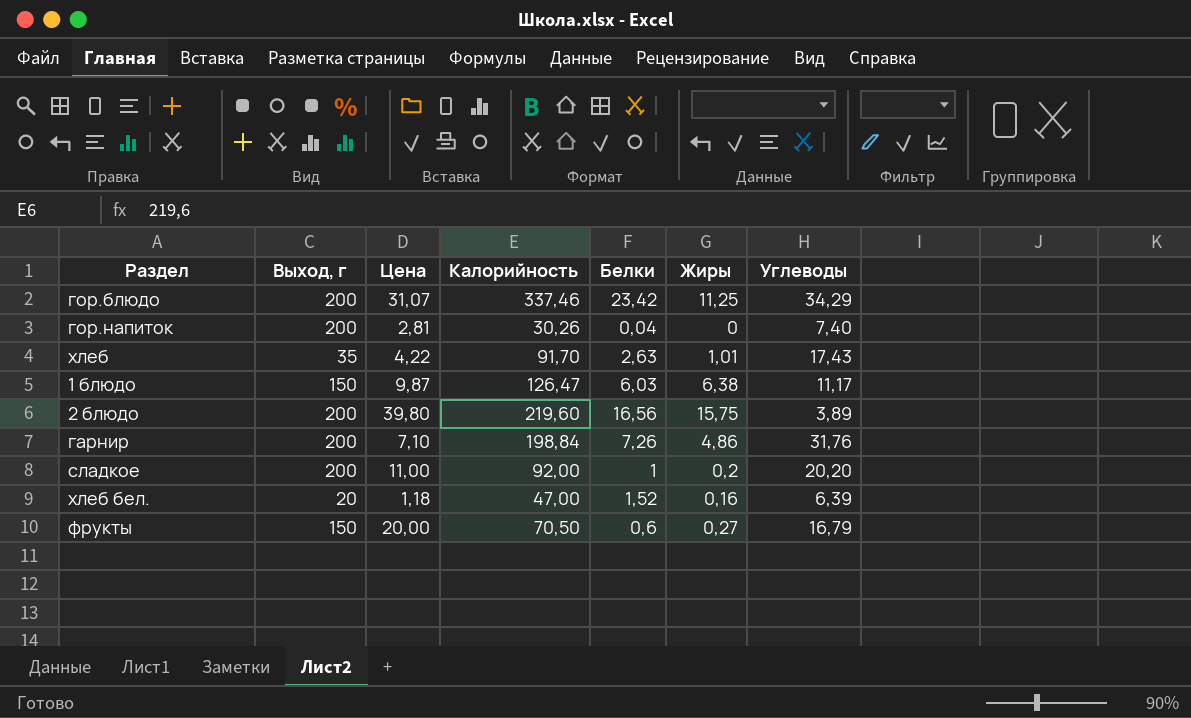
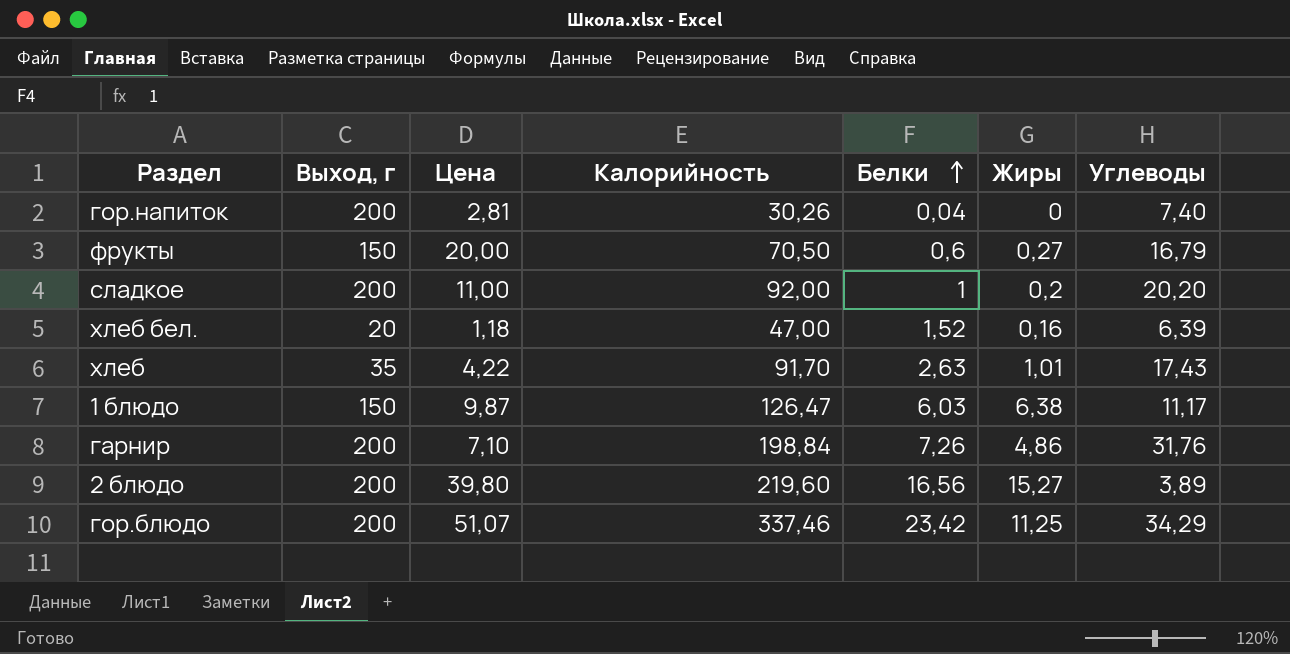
row order: none -> Белки ascending
2 блюдо | Жиры: 15,75 -> 15,27
гор.блюдо | Цена: 31,07 -> 51,07

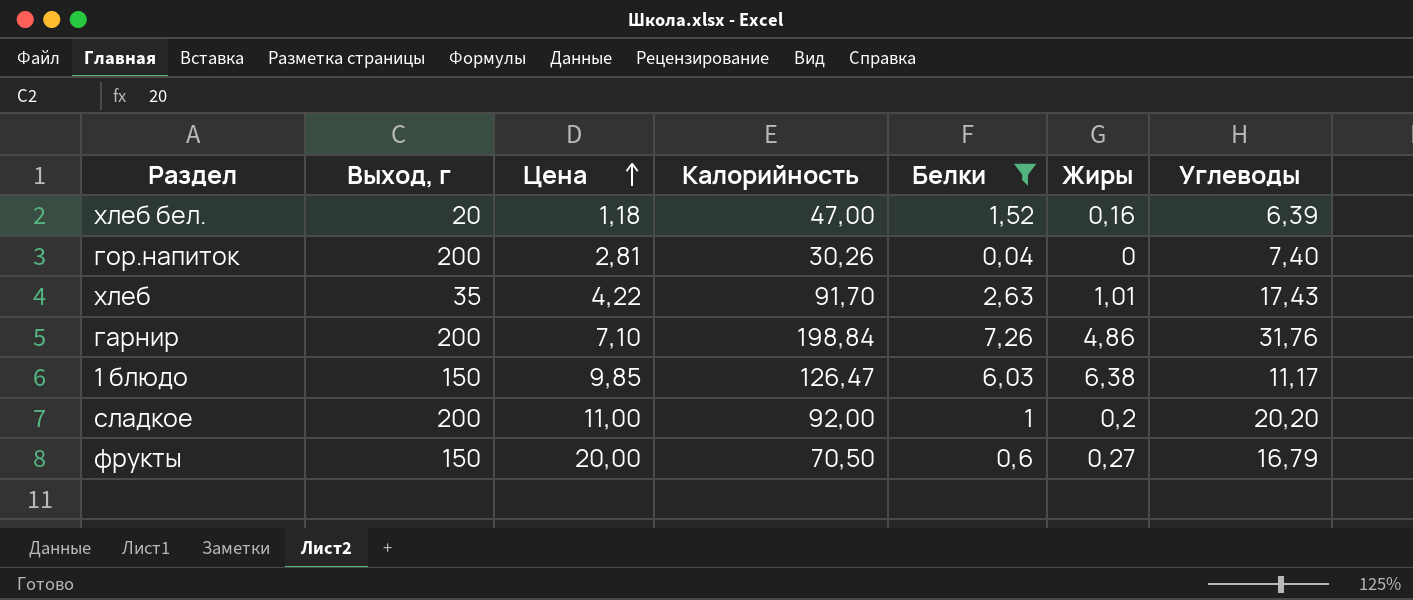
filter: none -> Белки <= 7,26
row order: Белки ascending -> Цена ascending
1 блюдо | Цена: 9,87 -> 9,85

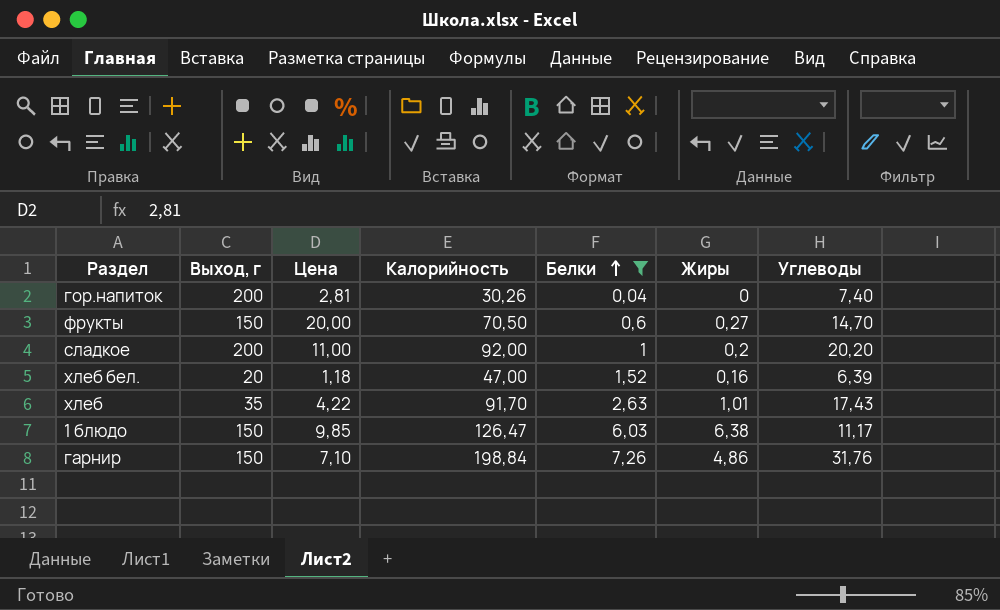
row order: Цена ascending -> Белки ascending
фрукты | Углеводы: 16,79 -> 14,70
гарнир | Выход, г: 200 -> 150

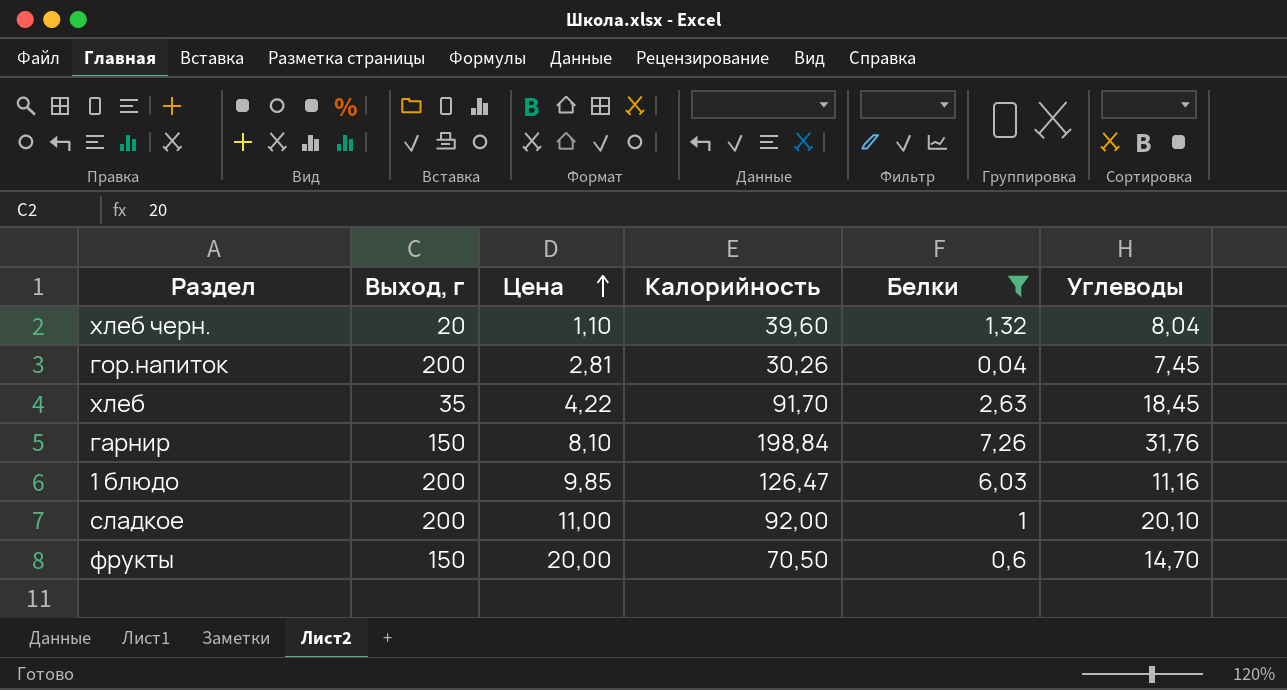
row order: Белки ascending -> Цена ascending
column Жиры | position: 6 -> none
row хлеб бел.: 20 | 1,18 | 47,00 | 1,52 | 0,16 | 6,39 -> none
row хлеб черн.: none -> 20 | 1,10 | 39,60 | 1,32 | 8,04
гор.напиток | Углеводы: 7,40 -> 7,45
хлеб | Углеводы: 17,43 -> 18,45
гарнир | Цена: 7,10 -> 8,10
1 блюдо | Выход, г: 150 -> 200
1 блюдо | Углеводы: 11,17 -> 11,16
сладкое | Углеводы: 20,20 -> 20,10

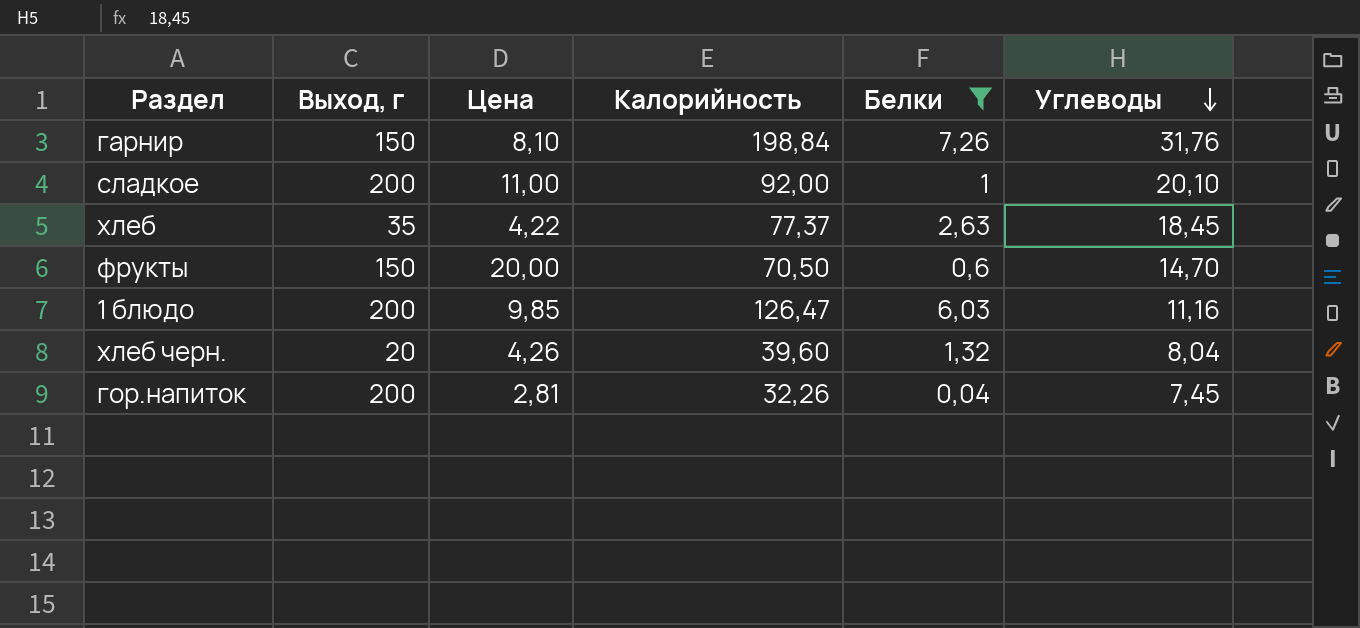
row order: Цена ascending -> Углеводы descending
хлеб | Калорийность: 91,70 -> 77,37
хлеб черн. | Цена: 1,10 -> 4,26
гор.напиток | Калорийность: 30,26 -> 32,26

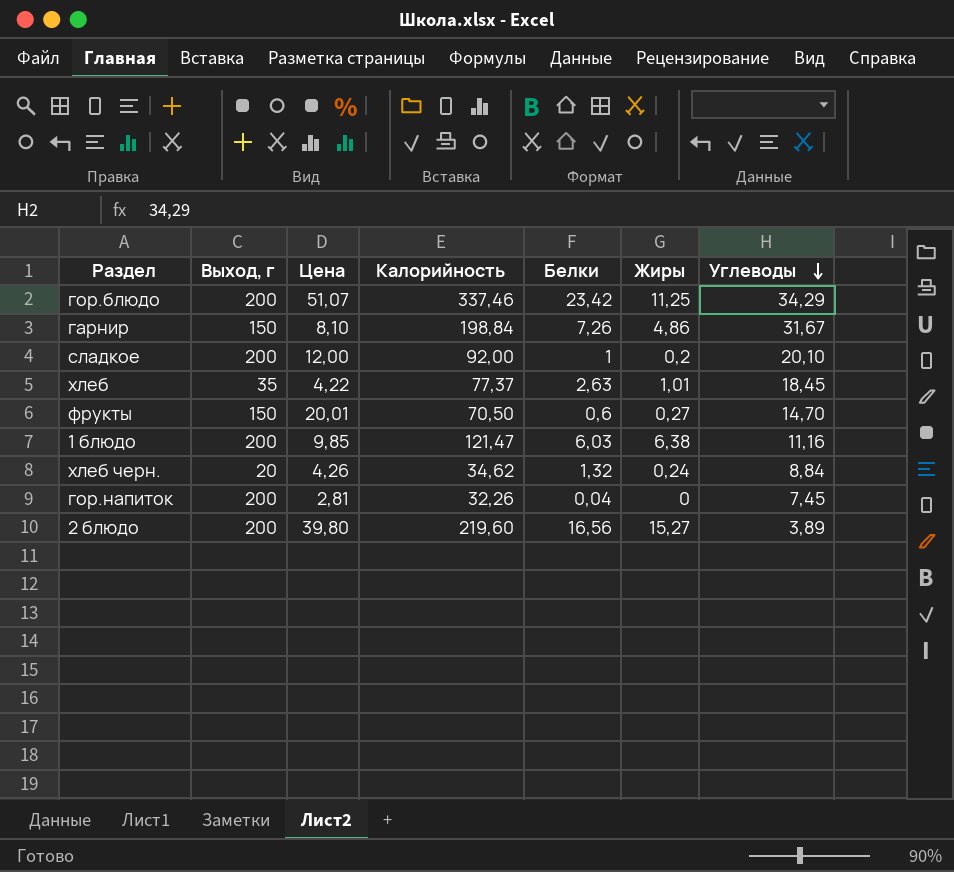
filter: Белки <= 7,26 -> none
column Жиры | position: none -> 6
гарнир | Углеводы: 31,76 -> 31,67
сладкое | Цена: 11,00 -> 12,00
фрукты | Цена: 20,00 -> 20,01
1 блюдо | Калорийность: 126,47 -> 121,47
хлеб черн. | Калорийность: 39,60 -> 34,62
хлеб черн. | Углеводы: 8,04 -> 8,84

